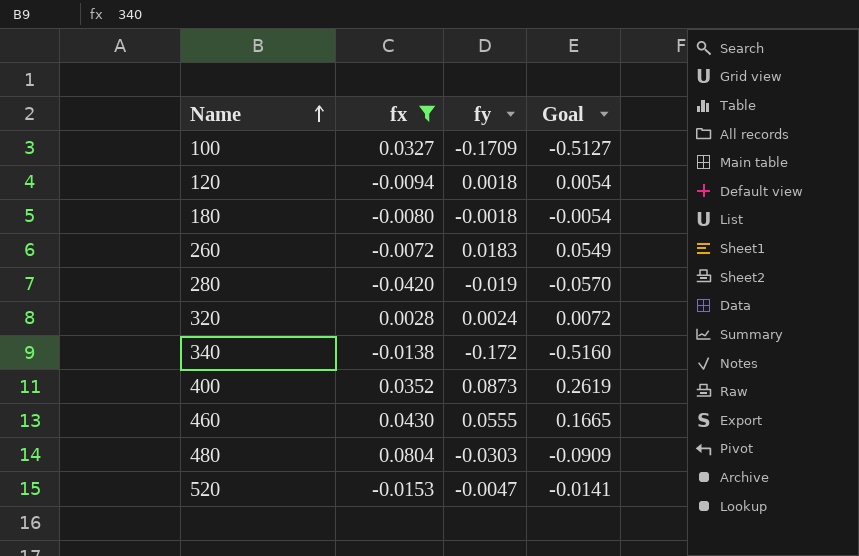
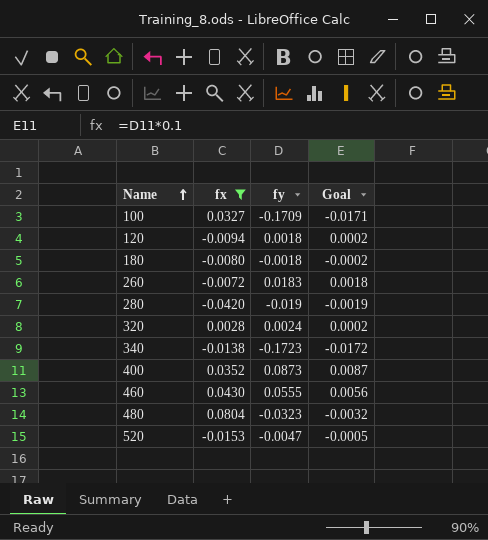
column Goal | formula: [fy] * 3 -> [fy] * 0.1
340 | fy: -0.172 -> -0.1723
480 | fy: -0.0303 -> -0.0323

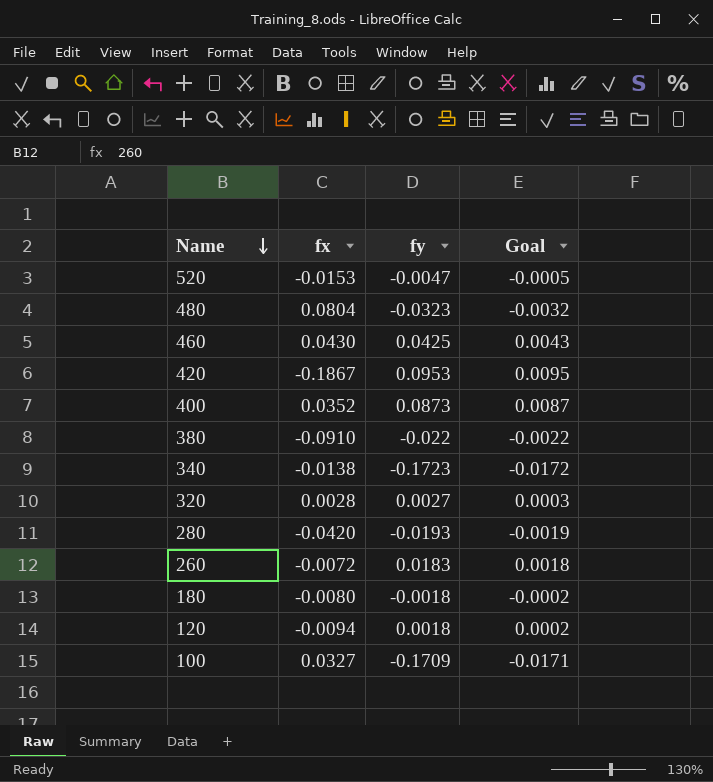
filter: fx >= -0.0420 -> none
row order: Name ascending -> Name descending
460 | fy: 0.0555 -> 0.0425
460 | Goal: 0.0056 -> 0.0043
320 | fy: 0.0024 -> 0.0027
320 | Goal: 0.0002 -> 0.0003
280 | fy: -0.019 -> -0.0193

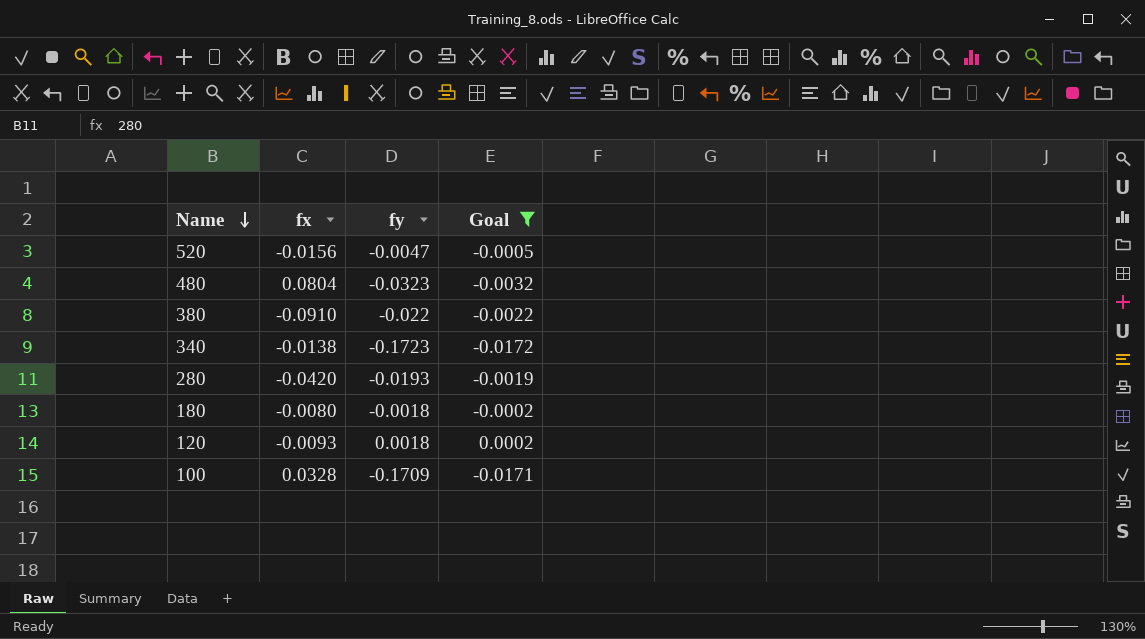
filter: none -> Goal <= 0.0002
520 | fx: -0.0153 -> -0.0156
120 | fx: -0.0094 -> -0.0093
100 | fx: 0.0327 -> 0.0328

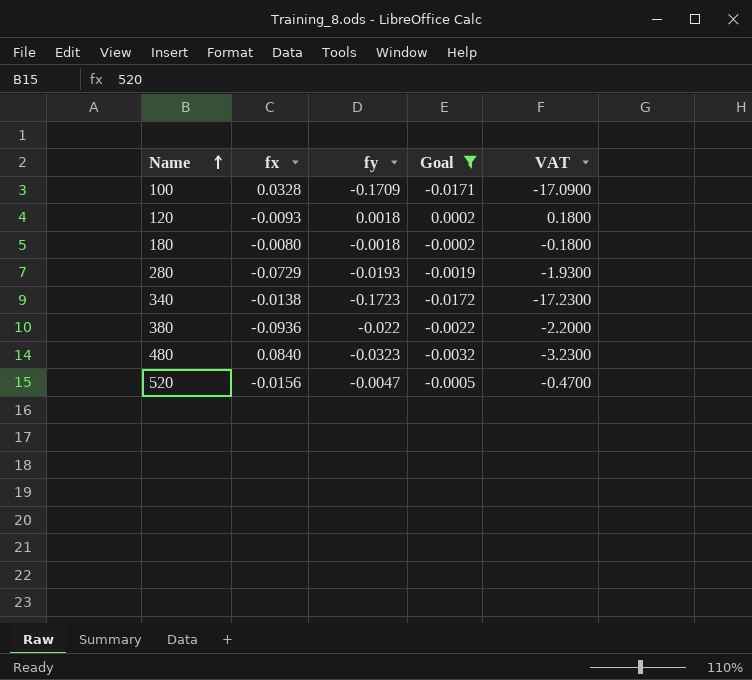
row order: Name descending -> Name ascending
column VAT | formula: none -> [fy] * 100
280 | fx: -0.0420 -> -0.0729
380 | fx: -0.0910 -> -0.0936
480 | fx: 0.0804 -> 0.0840

